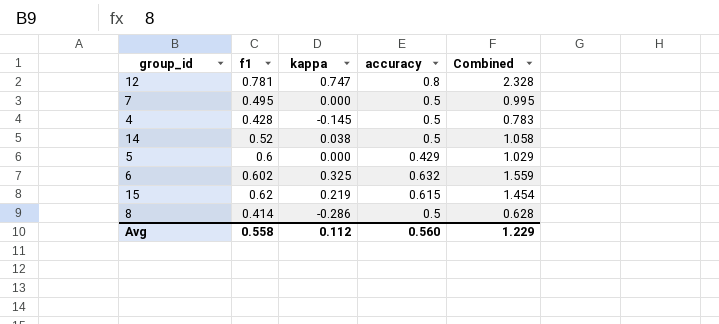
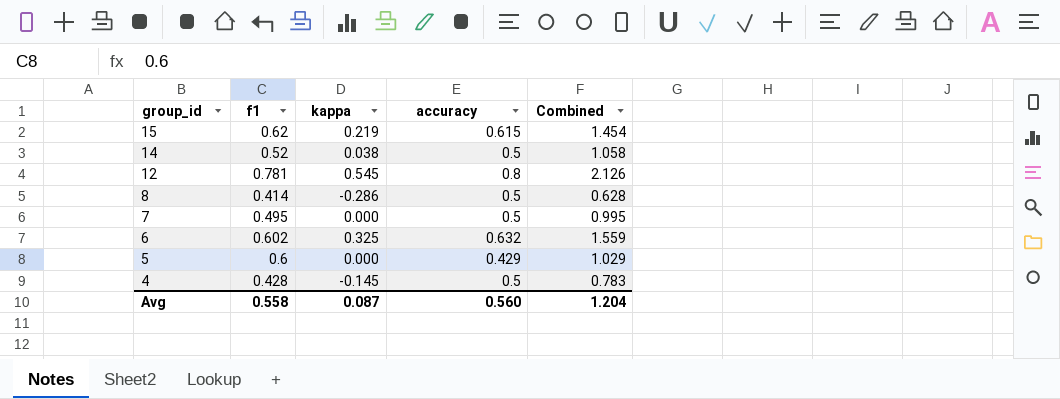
row order: none -> group_id descending
12 | kappa: 0.747 -> 0.545
12 | Combined: 2.328 -> 2.126
Avg | kappa: 0.112 -> 0.087
Avg | Combined: 1.229 -> 1.204

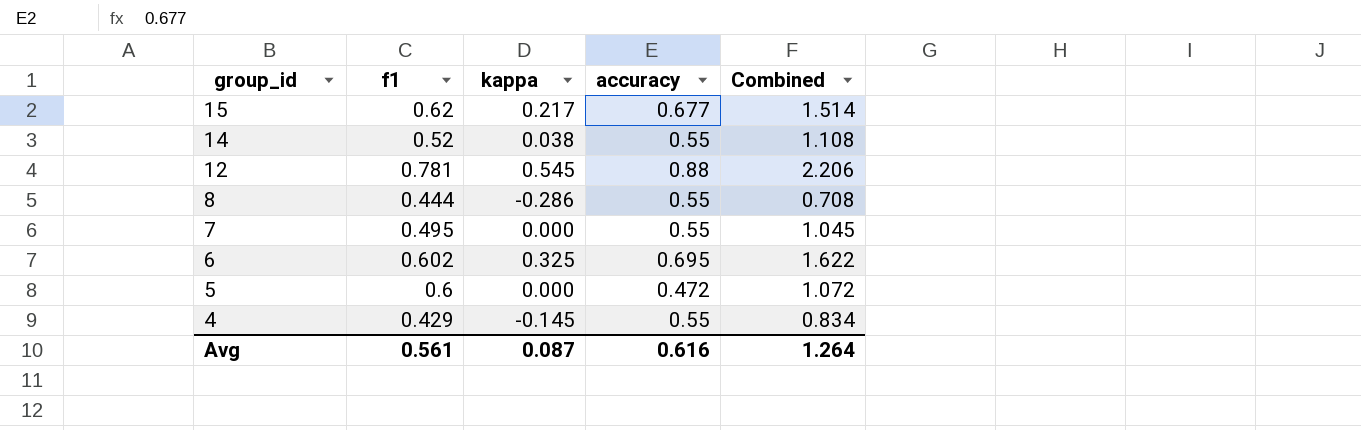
15 | kappa: 0.219 -> 0.217
15 | accuracy: 0.615 -> 0.677
15 | Combined: 1.454 -> 1.514
14 | accuracy: 0.5 -> 0.55
14 | Combined: 1.058 -> 1.108
12 | accuracy: 0.8 -> 0.88
12 | Combined: 2.126 -> 2.206
8 | f1: 0.414 -> 0.444
8 | accuracy: 0.5 -> 0.55
8 | Combined: 0.628 -> 0.708
7 | accuracy: 0.5 -> 0.55
7 | Combined: 0.995 -> 1.045
6 | accuracy: 0.632 -> 0.695
6 | Combined: 1.559 -> 1.622
5 | accuracy: 0.429 -> 0.472
5 | Combined: 1.029 -> 1.072
4 | f1: 0.428 -> 0.429
4 | accuracy: 0.5 -> 0.55
4 | Combined: 0.783 -> 0.834
Avg | f1: 0.558 -> 0.561
Avg | accuracy: 0.560 -> 0.616
Avg | Combined: 1.204 -> 1.264

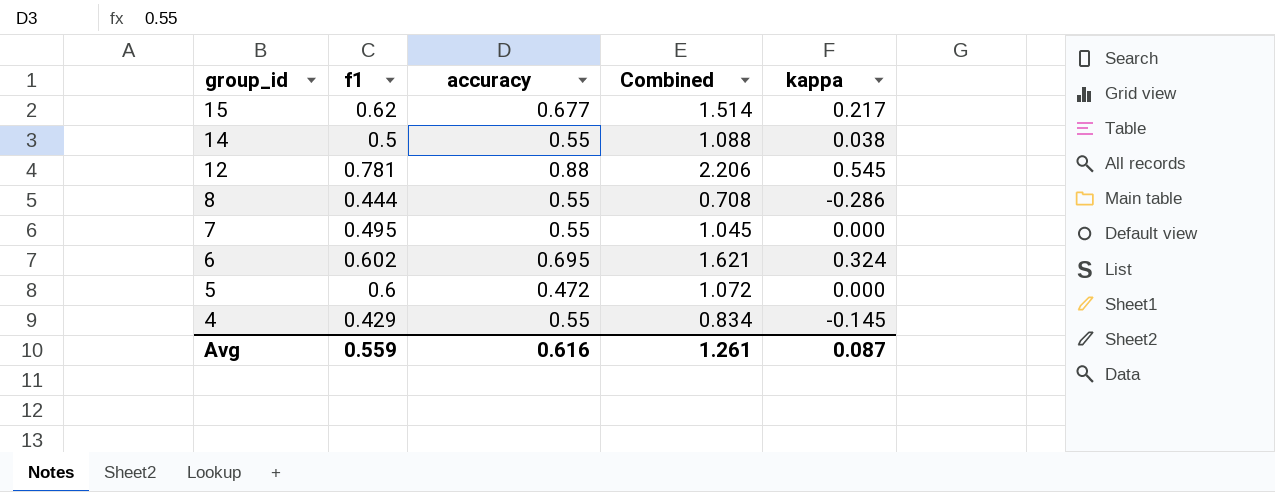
column kappa | position: 3 -> 5
14 | f1: 0.52 -> 0.5
14 | Combined: 1.108 -> 1.088
6 | Combined: 1.622 -> 1.621
6 | kappa: 0.325 -> 0.324
Avg | f1: 0.561 -> 0.559
Avg | Combined: 1.264 -> 1.261

